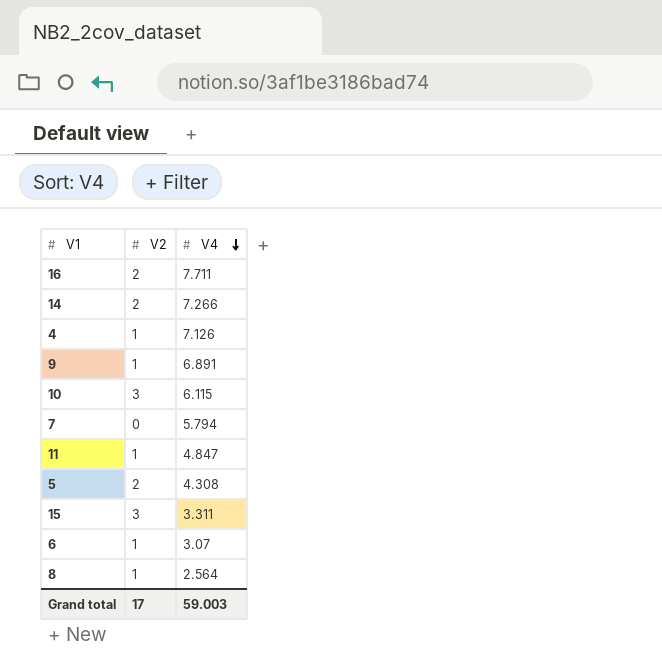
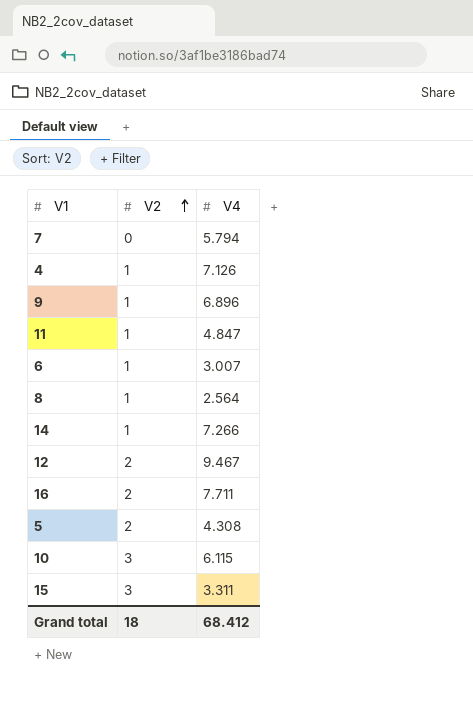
row order: V4 descending -> V2 ascending
9 | V4: 6.891 -> 6.896
6 | V4: 3.07 -> 3.007
14 | V2: 2 -> 1
row 12: none -> 2 | 9.467
Grand total | V2: 17 -> 18
Grand total | V4: 59.003 -> 68.412

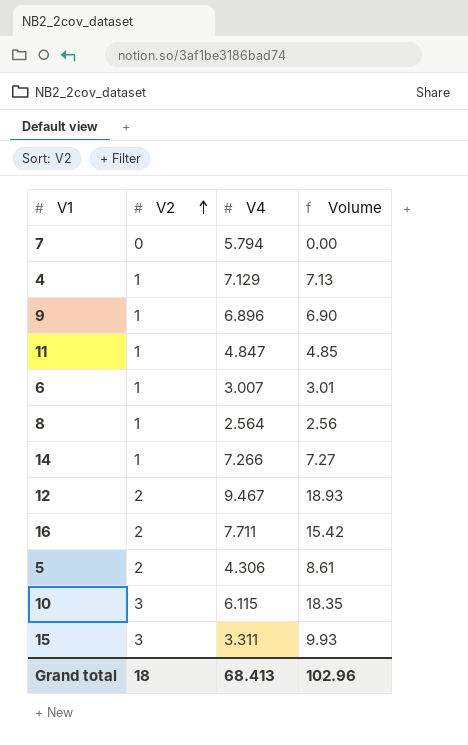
column Volume | formula: none -> [V2] * [V4]
4 | V4: 7.126 -> 7.129
5 | V4: 4.308 -> 4.306
Grand total | V4: 68.412 -> 68.413

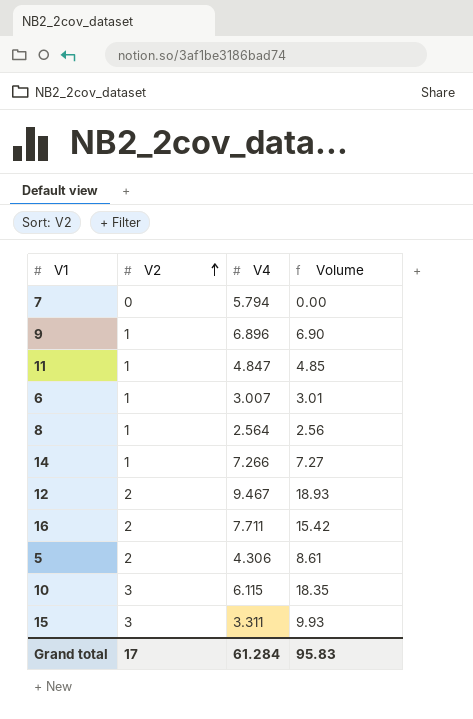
row 4: 1 | 7.129 | 7.13 -> none
Grand total | V2: 18 -> 17
Grand total | V4: 68.413 -> 61.284
Grand total | Volume: 102.96 -> 95.83

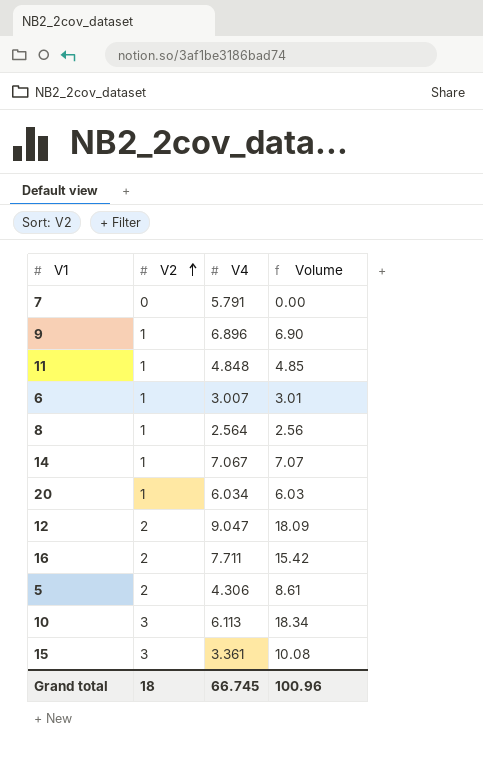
7 | V4: 5.794 -> 5.791
11 | V4: 4.847 -> 4.848
14 | V4: 7.266 -> 7.067
14 | Volume: 7.27 -> 7.07
row 20: none -> 1 | 6.034 | 6.03
12 | V4: 9.467 -> 9.047
12 | Volume: 18.93 -> 18.09
10 | V4: 6.115 -> 6.113
10 | Volume: 18.35 -> 18.34
15 | V4: 3.311 -> 3.361
15 | Volume: 9.93 -> 10.08
Grand total | V2: 17 -> 18
Grand total | V4: 61.284 -> 66.745
Grand total | Volume: 95.83 -> 100.96

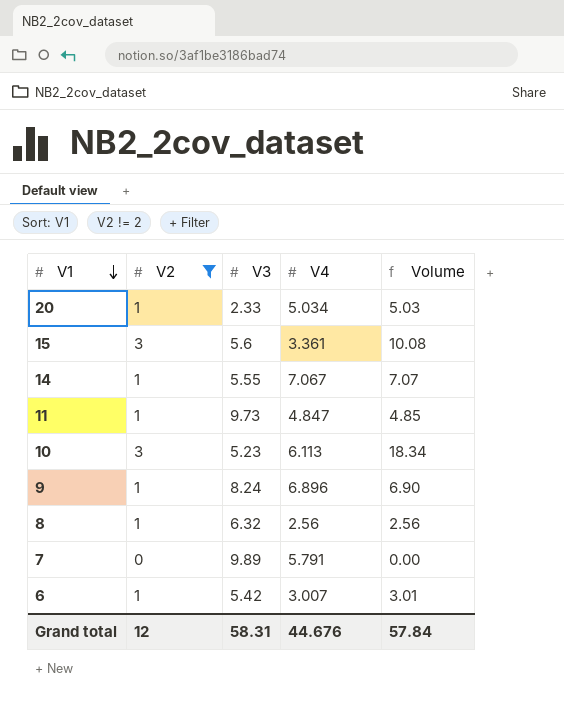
filter: none -> V2 != 2
row order: V2 ascending -> V1 descending
column V3 | position: none -> 3
20 | V4: 6.034 -> 5.034
20 | Volume: 6.03 -> 5.03
11 | V4: 4.848 -> 4.847
8 | V4: 2.564 -> 2.56
Grand total | V2: 18 -> 12
Grand total | V4: 66.745 -> 44.676
Grand total | Volume: 100.96 -> 57.84

